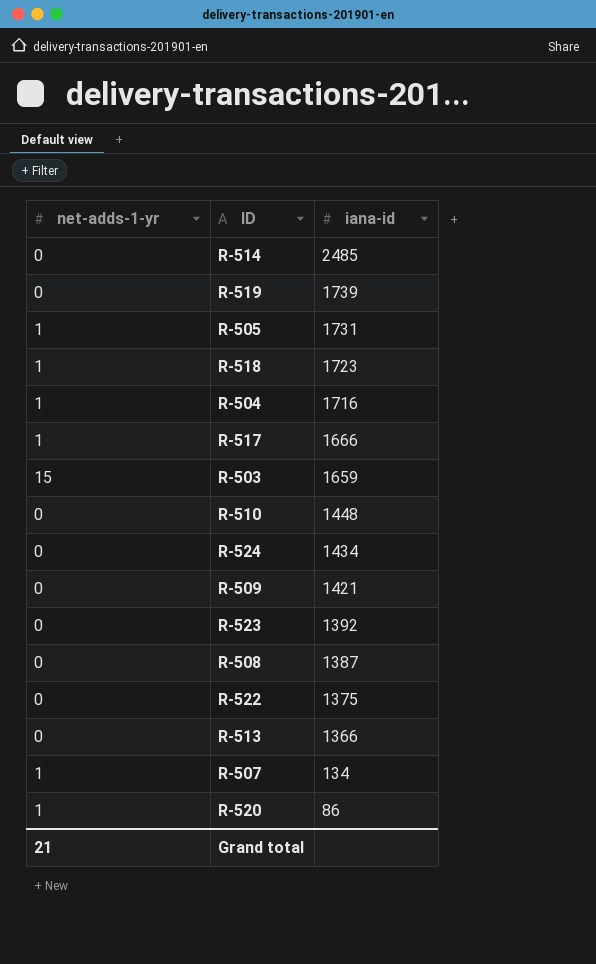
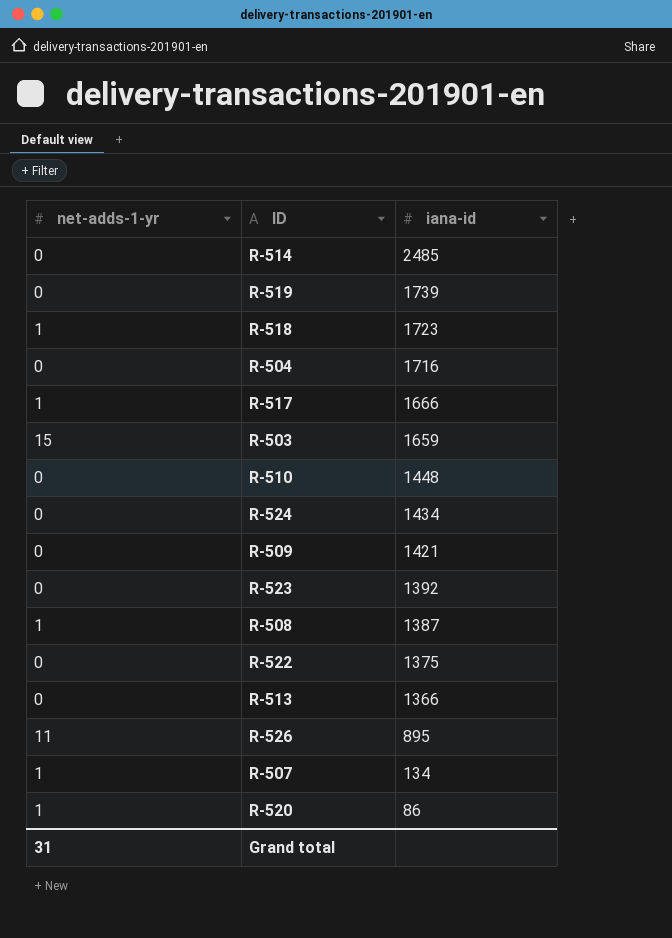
row R-505: 1 | 1731 -> none
R-504 | net-adds-1-yr: 1 -> 0
R-508 | net-adds-1-yr: 0 -> 1
row R-526: none -> 11 | 895
Grand total | net-adds-1-yr: 21 -> 31

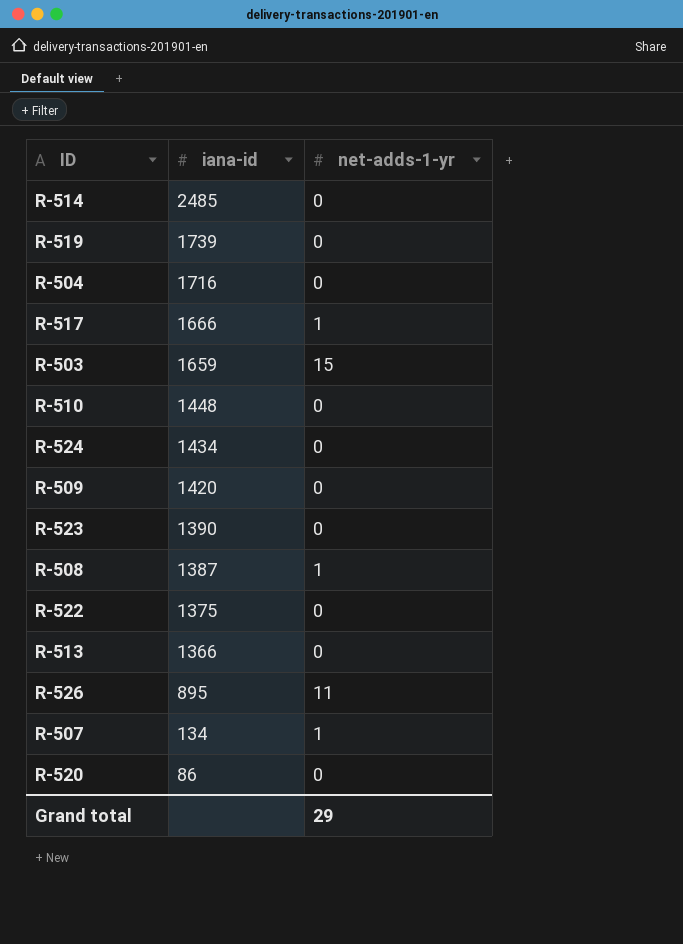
column net-adds-1-yr | position: 1 -> 3
row R-518: 1 | 1723 -> none
R-509 | iana-id: 1421 -> 1420
R-523 | iana-id: 1392 -> 1390
R-520 | net-adds-1-yr: 1 -> 0
Grand total | net-adds-1-yr: 31 -> 29

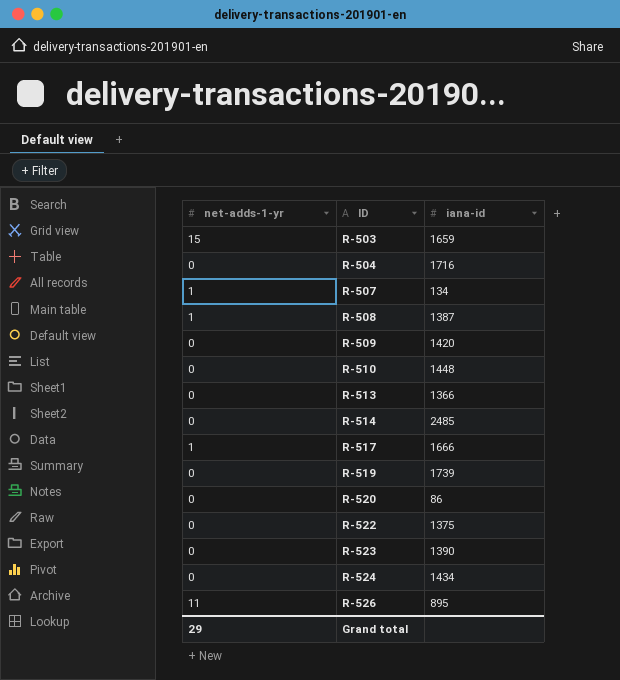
row order: iana-id descending -> ID ascending
column net-adds-1-yr | position: 3 -> 1

